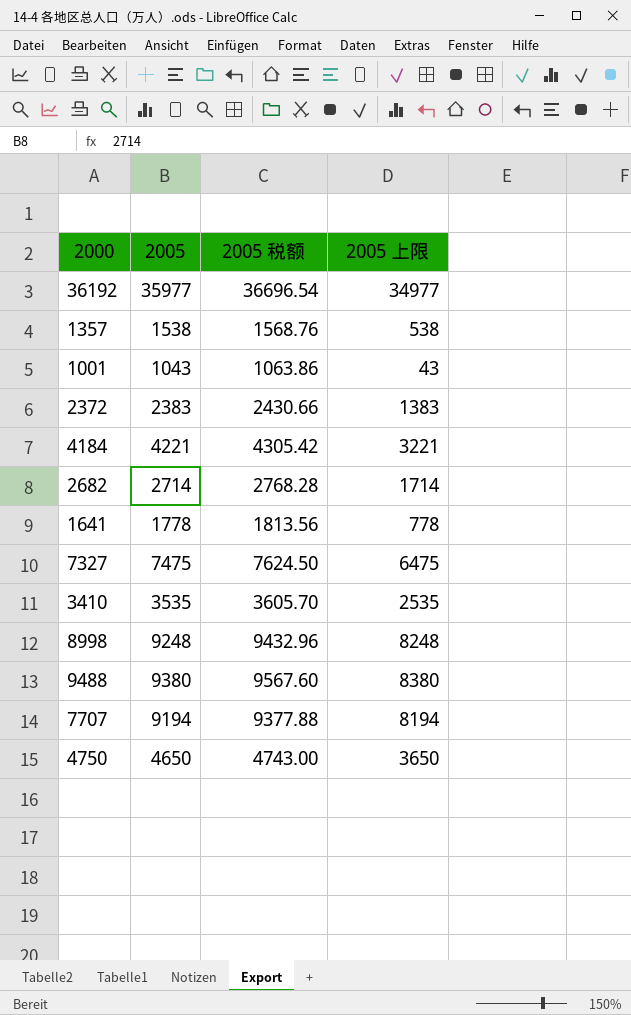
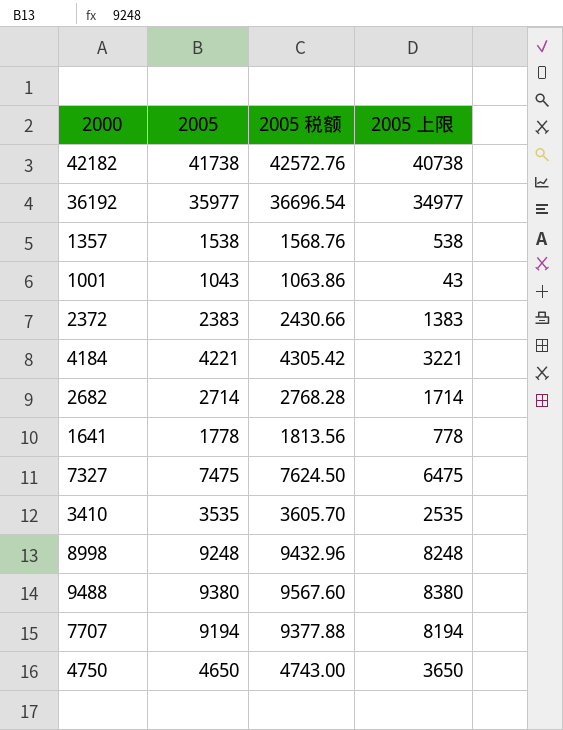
row 42182: none -> 41738 | 42572.76 | 40738

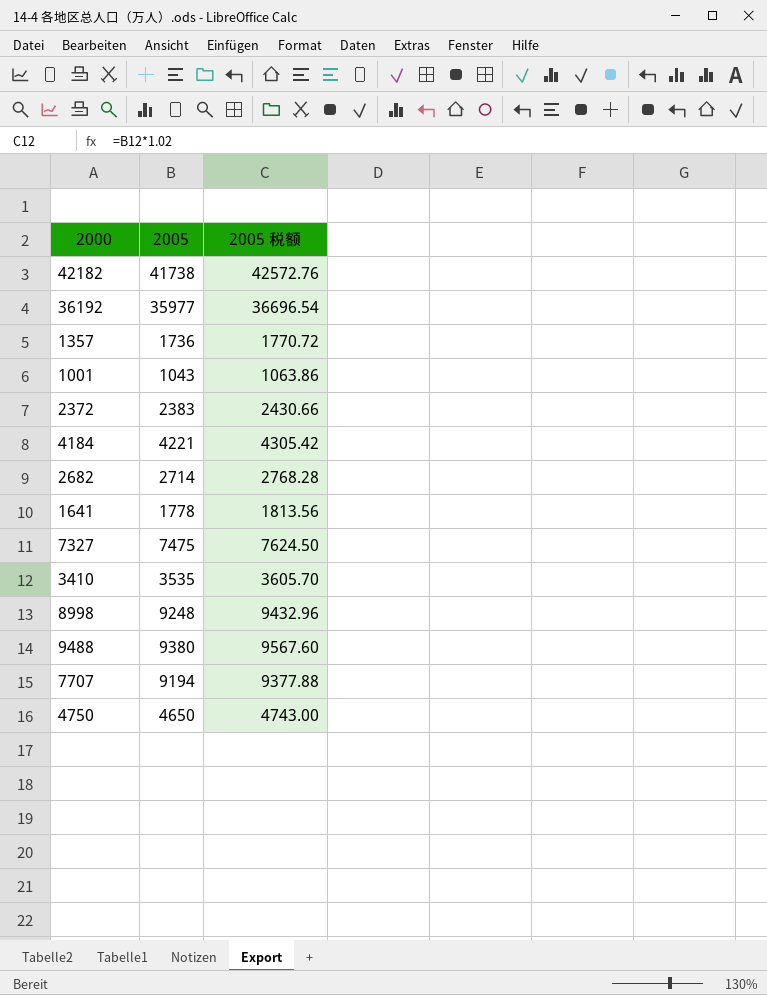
column 2005 上限 | formula: [2005] - 1000 -> none
1357 | 2005: 1538 -> 1736
1357 | 2005 税额: 1568.76 -> 1770.72

